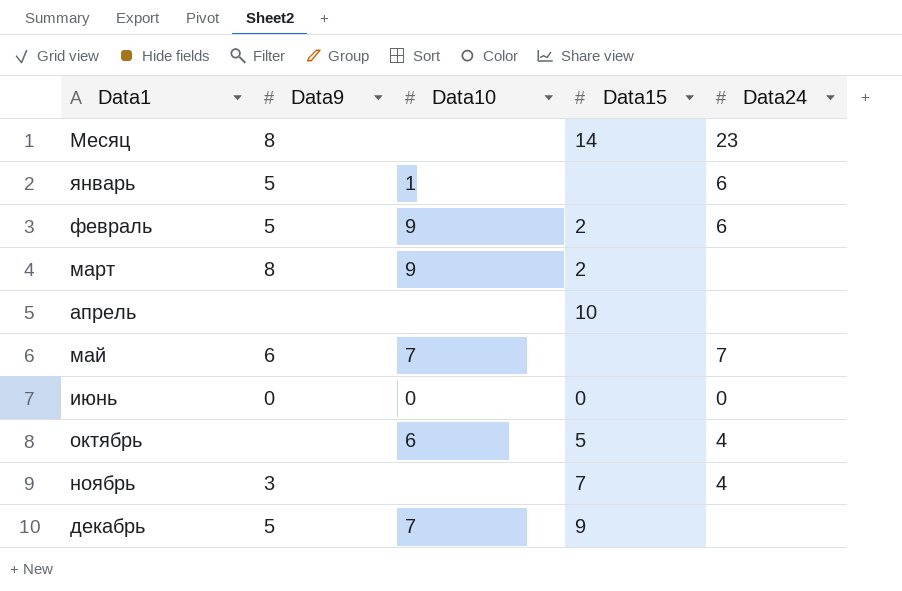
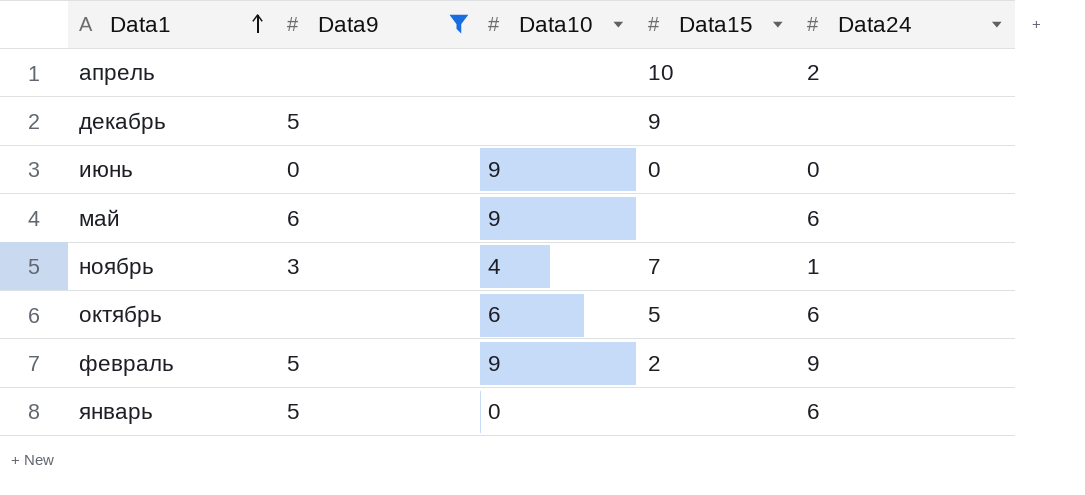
filter: none -> Data9 != 8
row order: none -> Data1 ascending
апрель | Data24: none -> 2
декабрь | Data10: 7 -> none
июнь | Data10: 0 -> 9
май | Data10: 7 -> 9
май | Data24: 7 -> 6
ноябрь | Data10: none -> 4
ноябрь | Data24: 4 -> 1
октябрь | Data24: 4 -> 6
февраль | Data24: 6 -> 9
январь | Data10: 1 -> 0

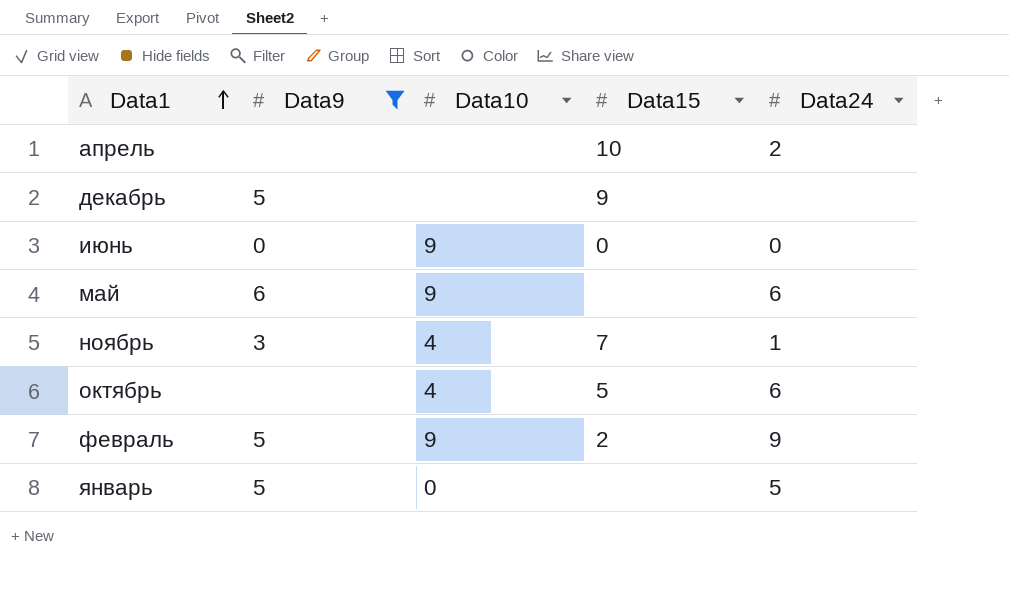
октябрь | Data10: 6 -> 4
январь | Data24: 6 -> 5

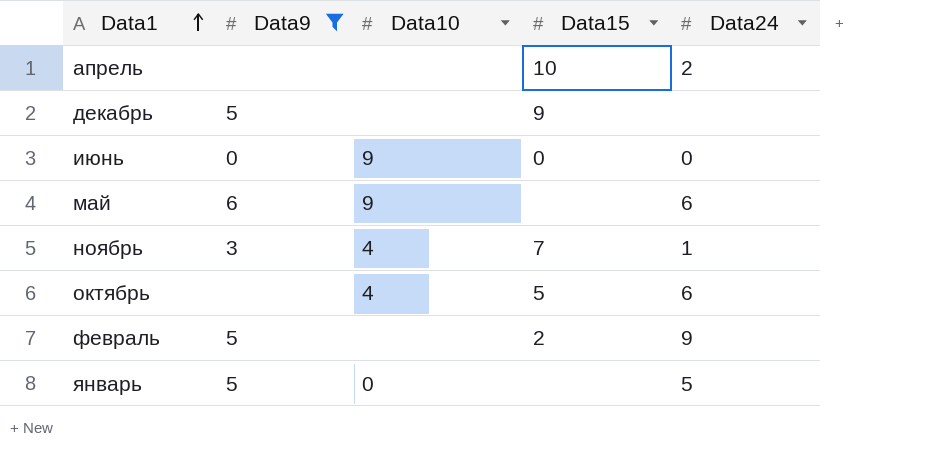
февраль | Data10: 9 -> none

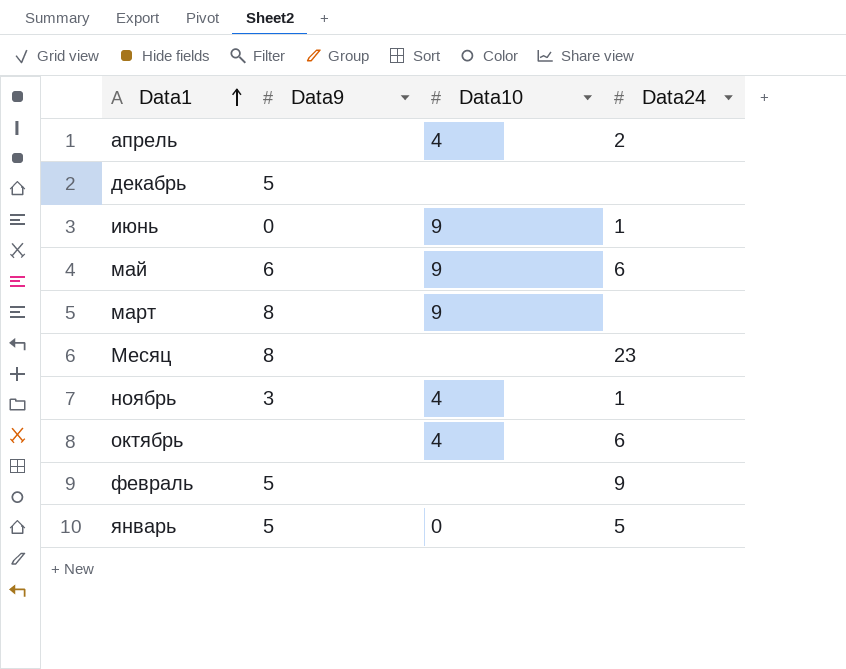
filter: Data9 != 8 -> none
column Data15 | position: 4 -> none
апрель | Data10: none -> 4
июнь | Data24: 0 -> 1

